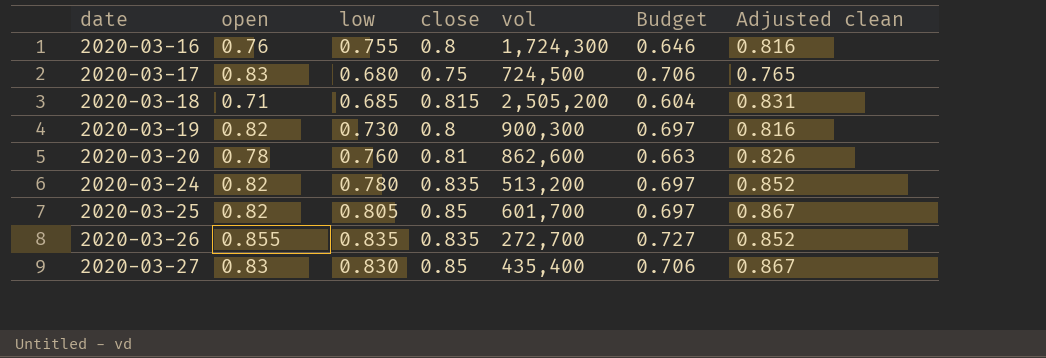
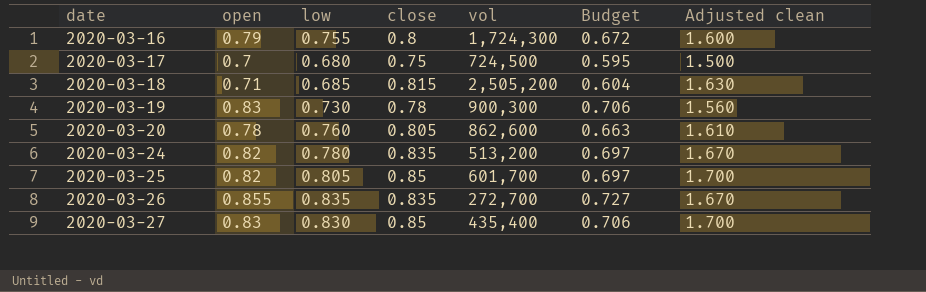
column Adjusted clean | formula: [close] * 1.02 -> [close] * 2
2020-03-16 | open: 0.76 -> 0.79
2020-03-16 | Budget: 0.646 -> 0.672
2020-03-17 | open: 0.83 -> 0.7
2020-03-17 | Budget: 0.706 -> 0.595
2020-03-19 | open: 0.82 -> 0.83
2020-03-19 | close: 0.8 -> 0.78
2020-03-19 | Budget: 0.697 -> 0.706
2020-03-20 | close: 0.81 -> 0.805

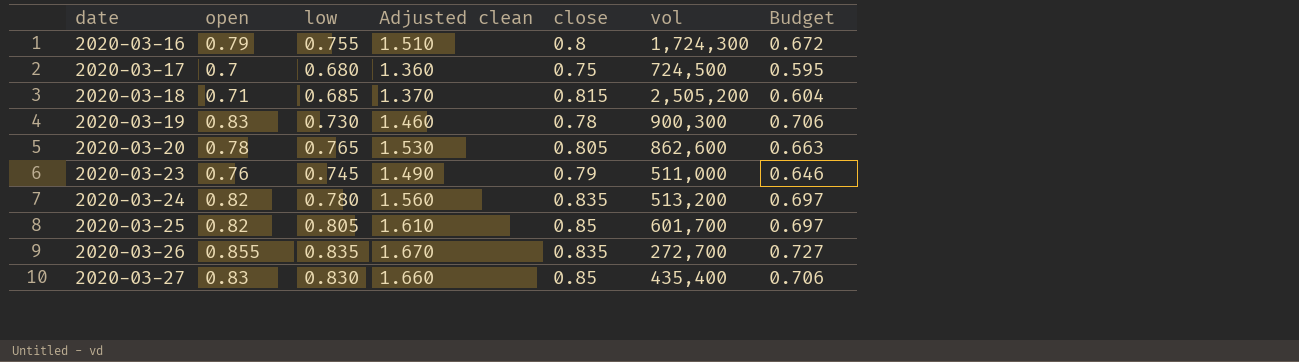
column Adjusted clean | formula: [close] * 2 -> [low] * 2
column Adjusted clean | position: 7 -> 4
2020-03-20 | low: 0.760 -> 0.765
row 2020-03-23: none -> 0.76 | 0.745 | 1.490 | 0.79 | 511,000 | 0.646

